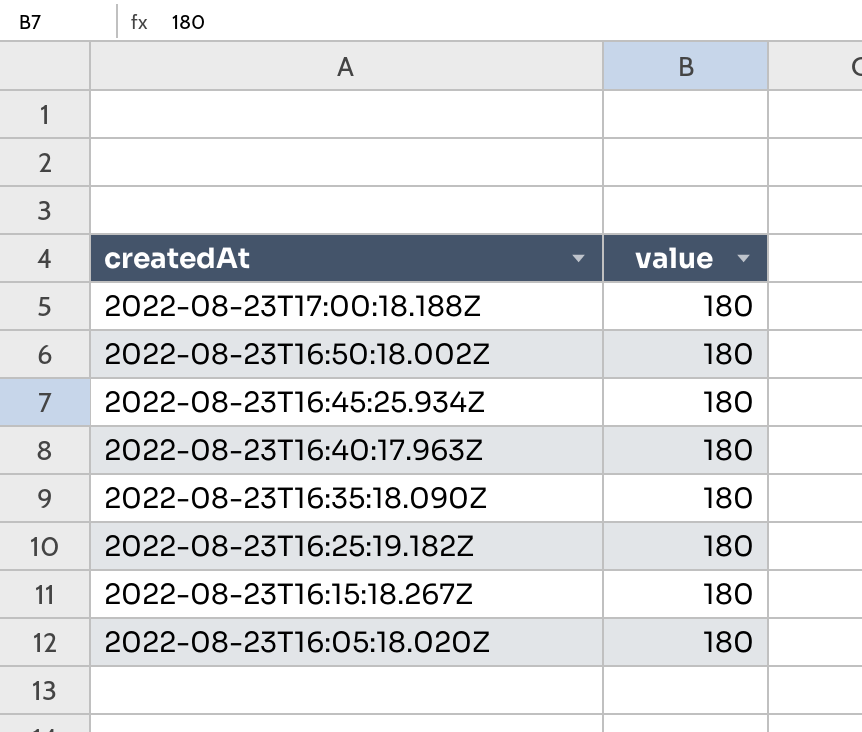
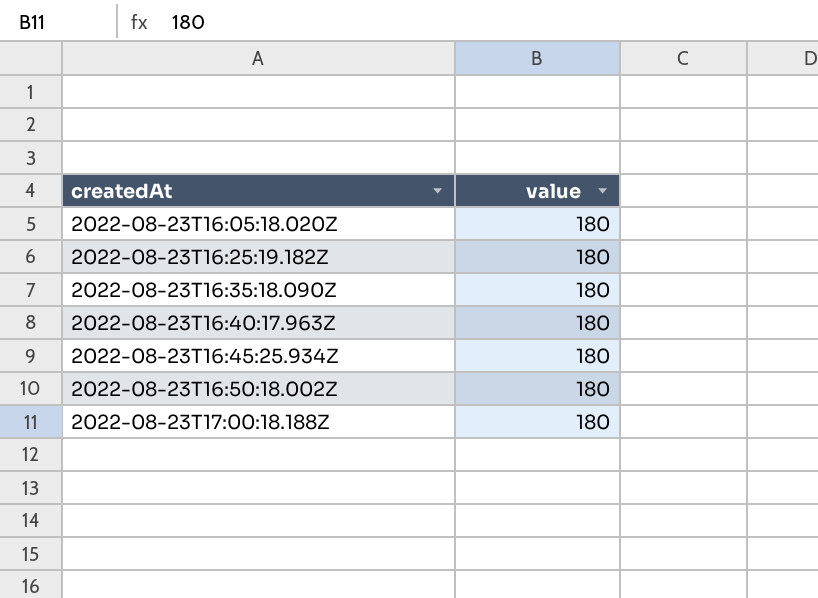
row order: createdAt descending -> createdAt ascending
row 2022-08-23T16:15:18.267Z: 180 -> none

